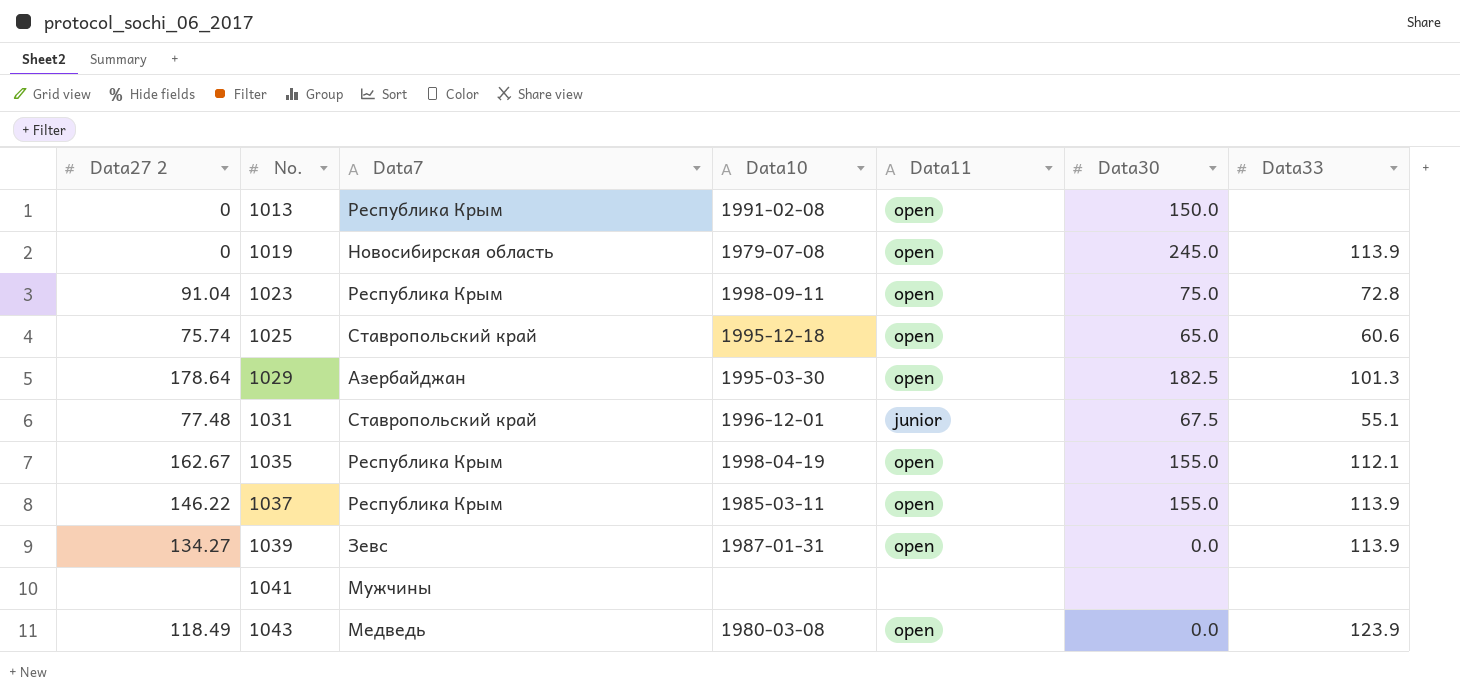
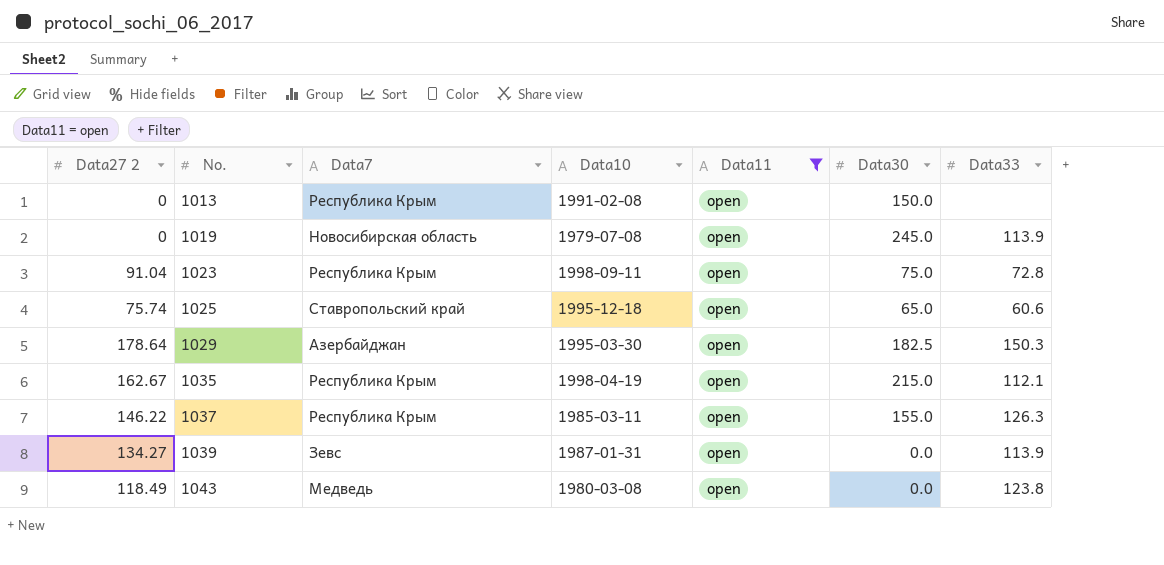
filter: none -> Data11 = open
1029 | Data33: 101.3 -> 150.3
1035 | Data30: 155.0 -> 215.0
1037 | Data33: 113.9 -> 126.3
1043 | Data33: 123.9 -> 123.8

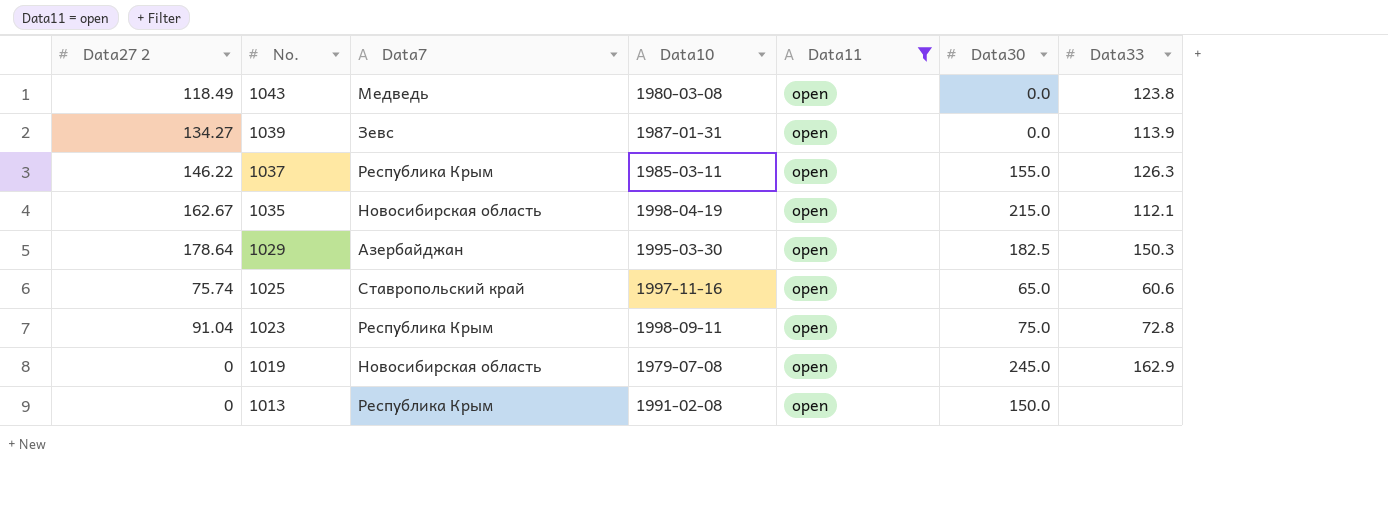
row order: No. ascending -> No. descending
1035 | Data7: Республика Крым -> Новосибирская область
1025 | Data10: 1995-12-18 -> 1997-11-16
1019 | Data33: 113.9 -> 162.9

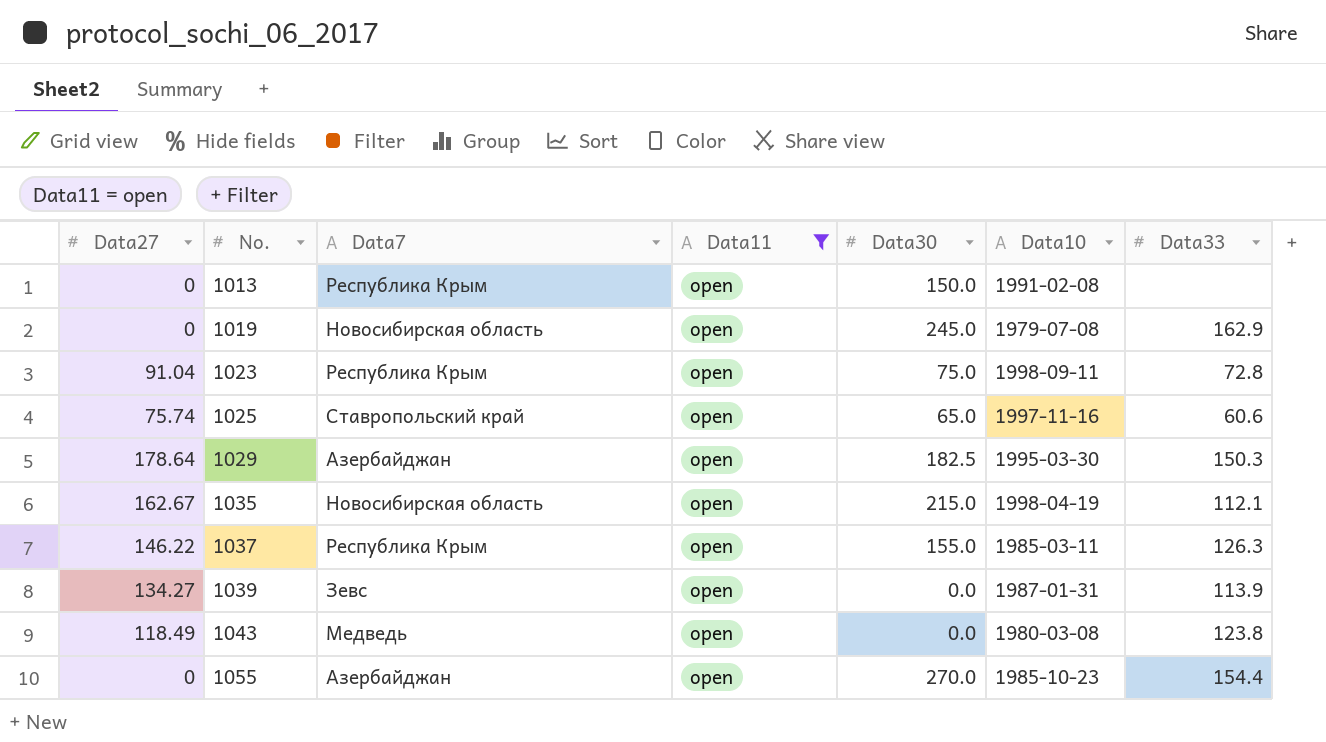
row order: No. descending -> No. ascending
column name: Data27 2 -> Data27
column Data10 | position: 4 -> 6
row 1055: none -> 0 | Азербайджан | open | 270.0 | 1985-10-23 | 154.4

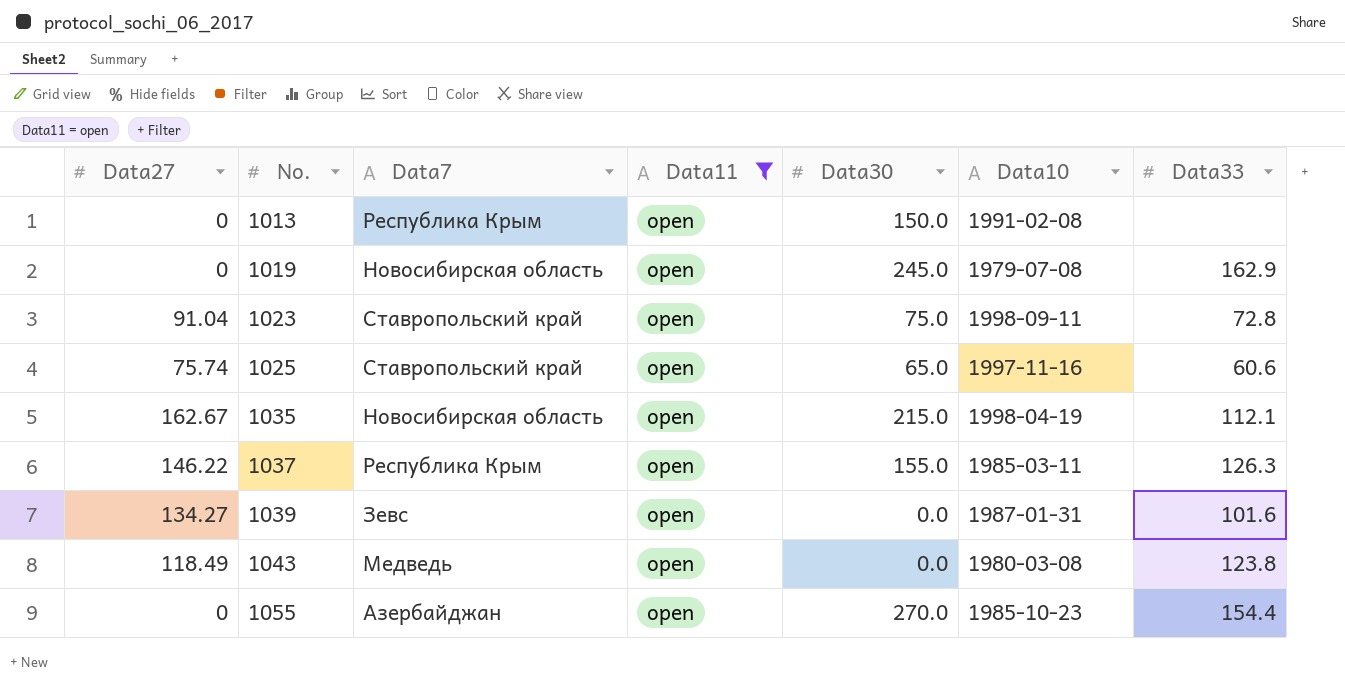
row 1029: 178.64 | Азербайджан | open | 182.5 | 1995-03-30 | 150.3 -> none
1023 | Data7: Республика Крым -> Ставропольский край
1039 | Data33: 113.9 -> 101.6

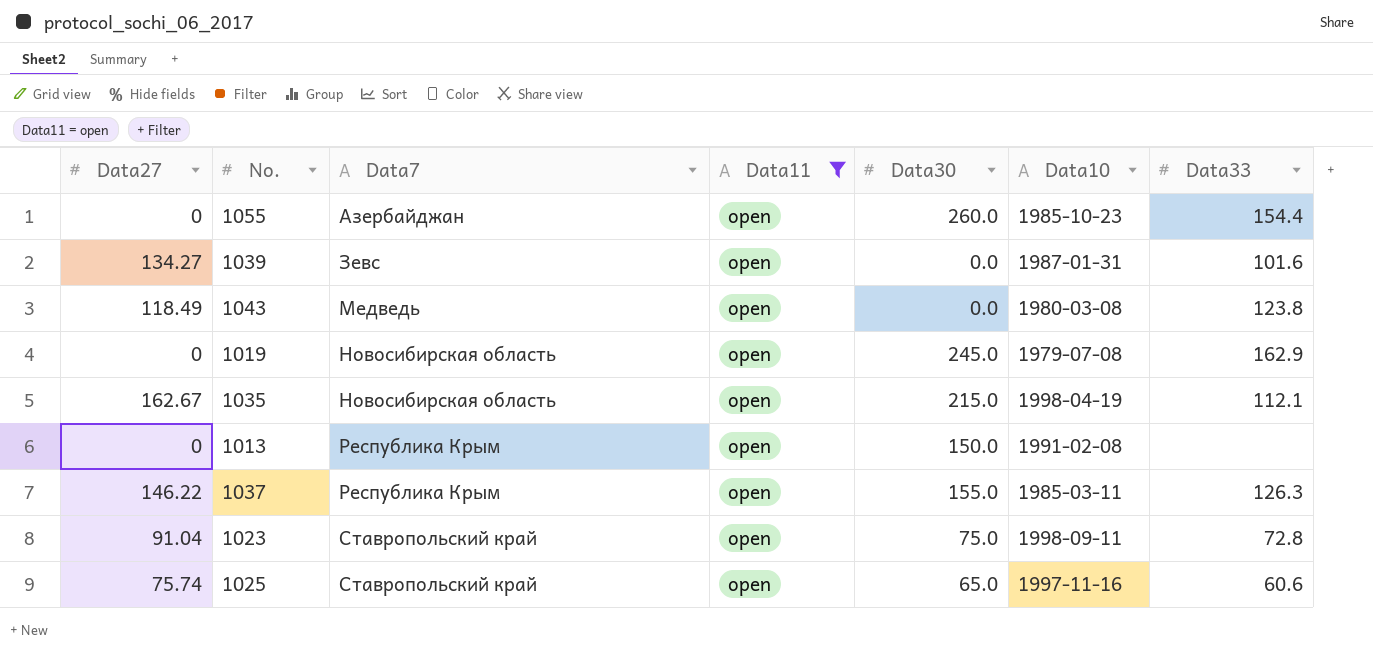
row order: No. ascending -> Data7 ascending
1055 | Data30: 270.0 -> 260.0

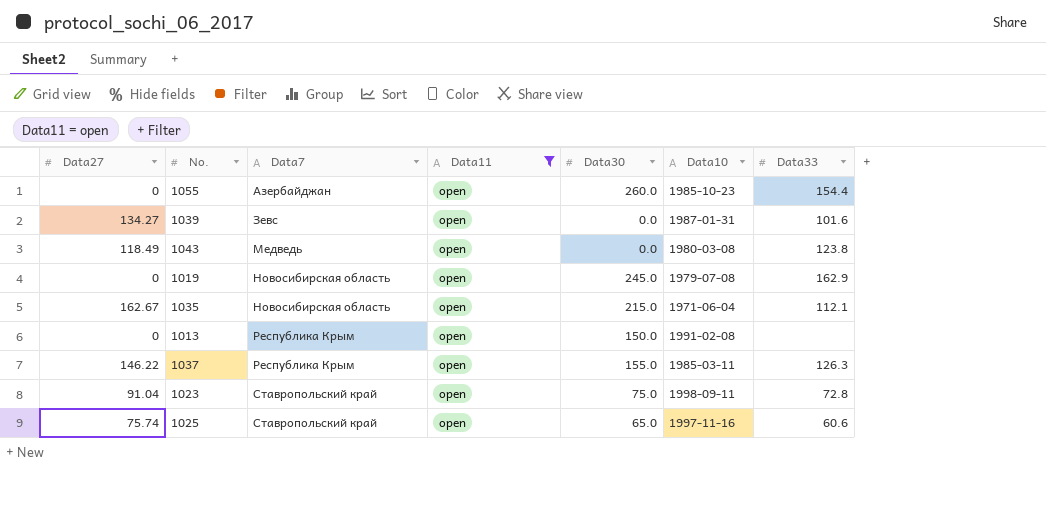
1035 | Data10: 1998-04-19 -> 1971-06-04

